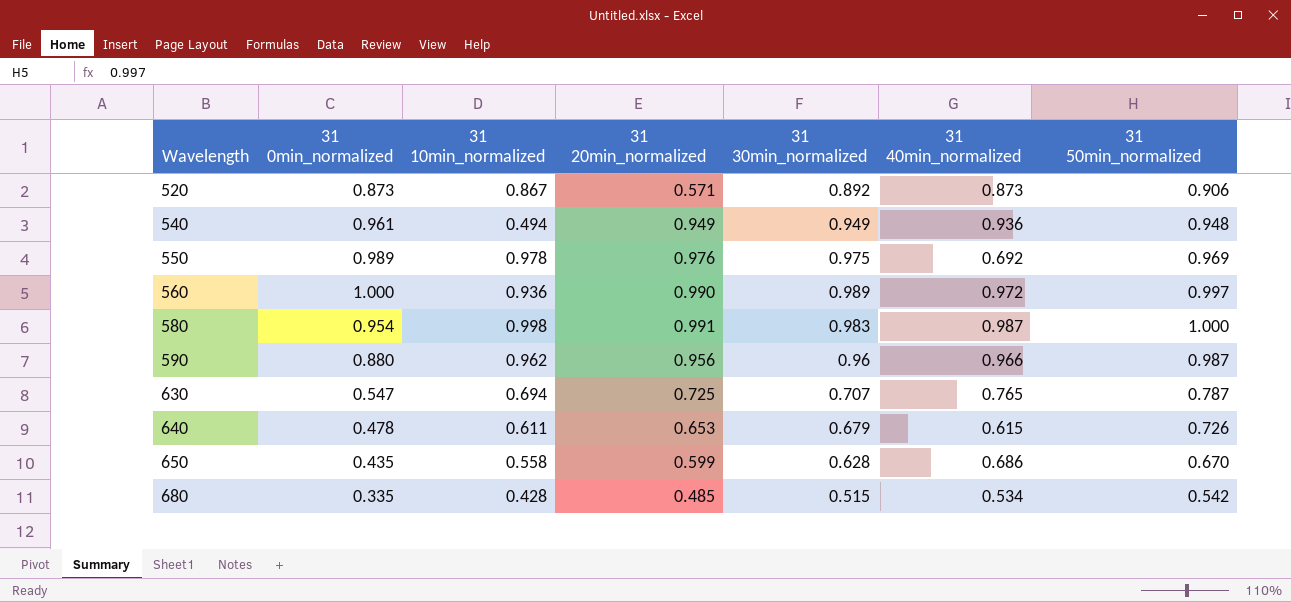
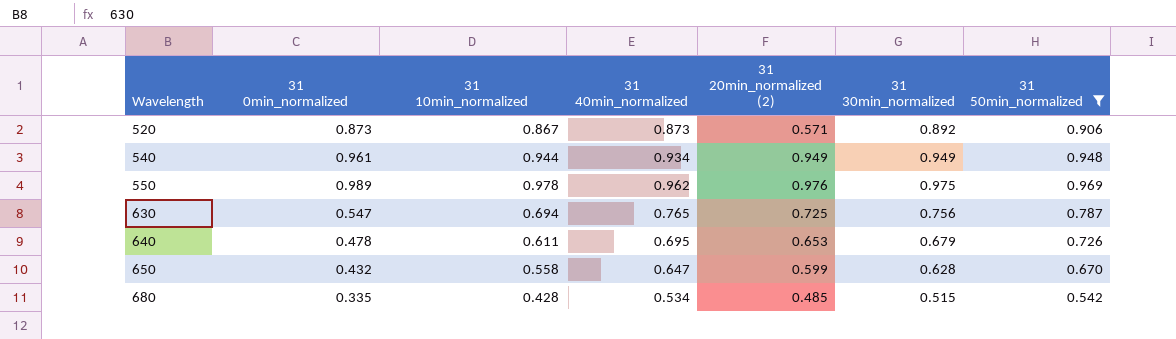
filter: none -> 31 50min_normalized <= 0.969
column 31 40min_normalized | position: 6 -> 4
column name: 31 20min_normalized -> 31 20min_normalized (2)
540 | 31 10min_normalized: 0.494 -> 0.944
540 | 31 40min_normalized: 0.936 -> 0.934
550 | 31 40min_normalized: 0.692 -> 0.962
630 | 31 30min_normalized: 0.707 -> 0.756
640 | 31 40min_normalized: 0.615 -> 0.695
650 | 31 0min_normalized: 0.435 -> 0.432
650 | 31 40min_normalized: 0.686 -> 0.647

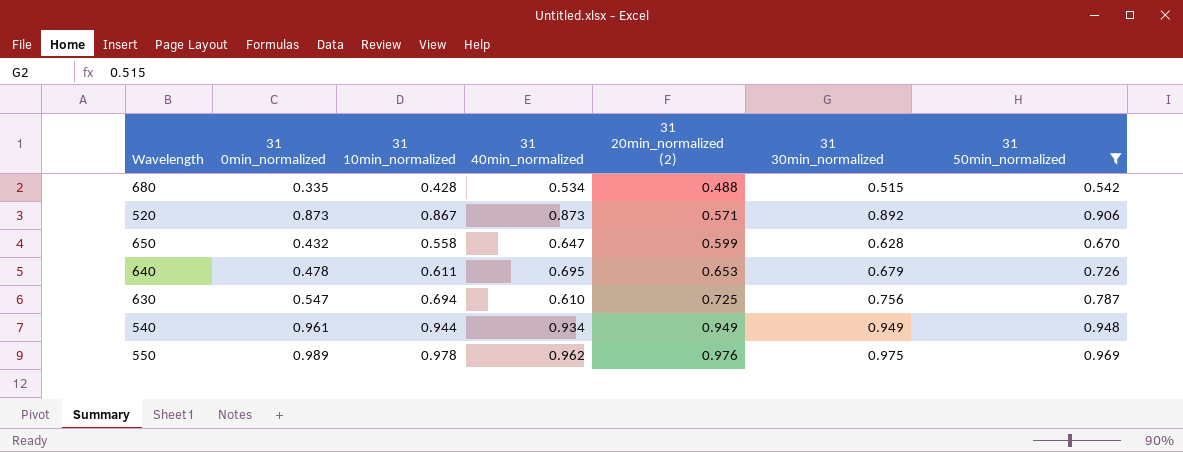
row order: Wavelength ascending -> 31 20min_normalized (2) ascending
680 | 31 20min_normalized (2): 0.485 -> 0.488
630 | 31 40min_normalized: 0.765 -> 0.610

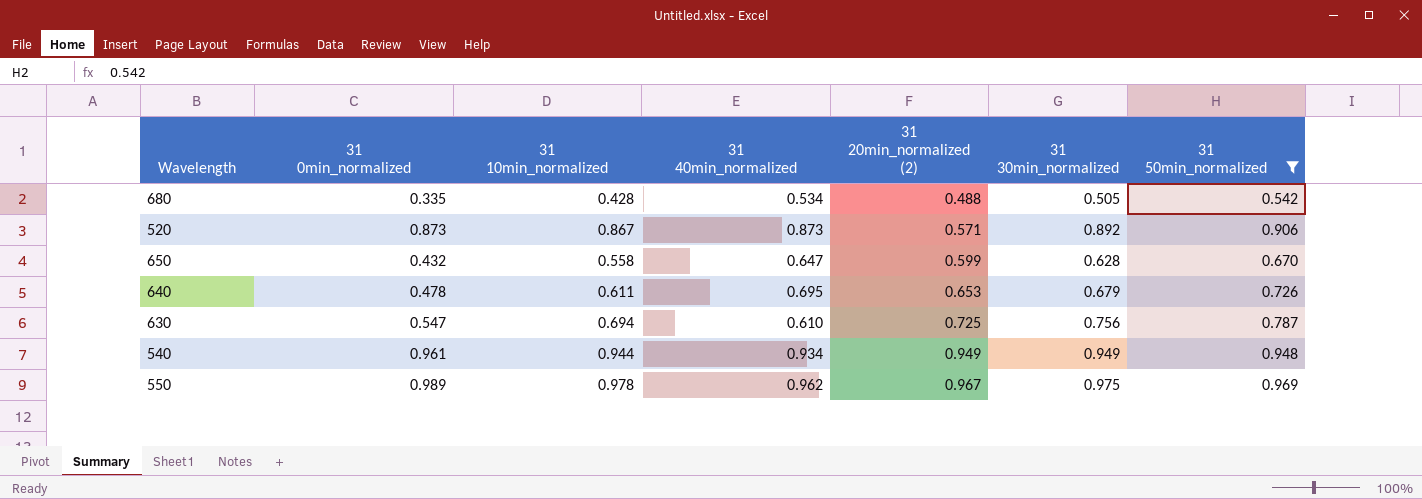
680 | 31 30min_normalized: 0.515 -> 0.505
550 | 31 20min_normalized (2): 0.976 -> 0.967

